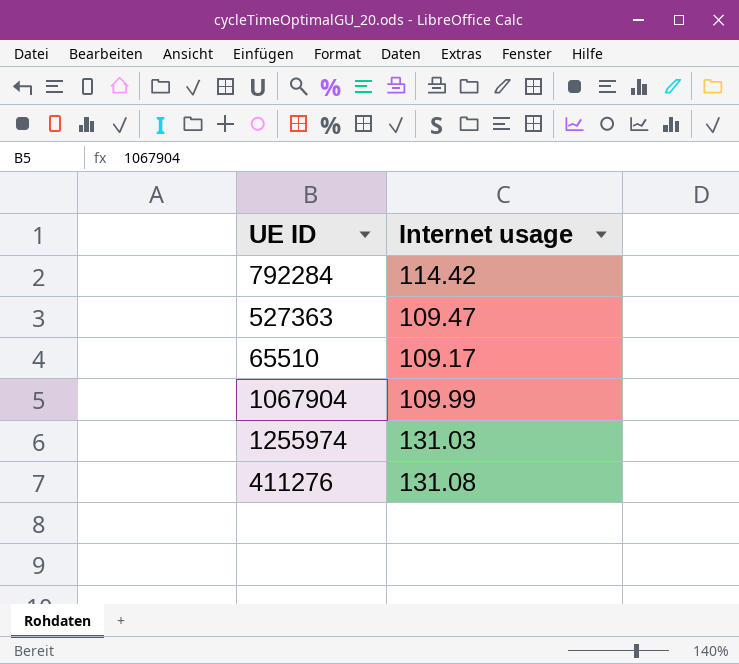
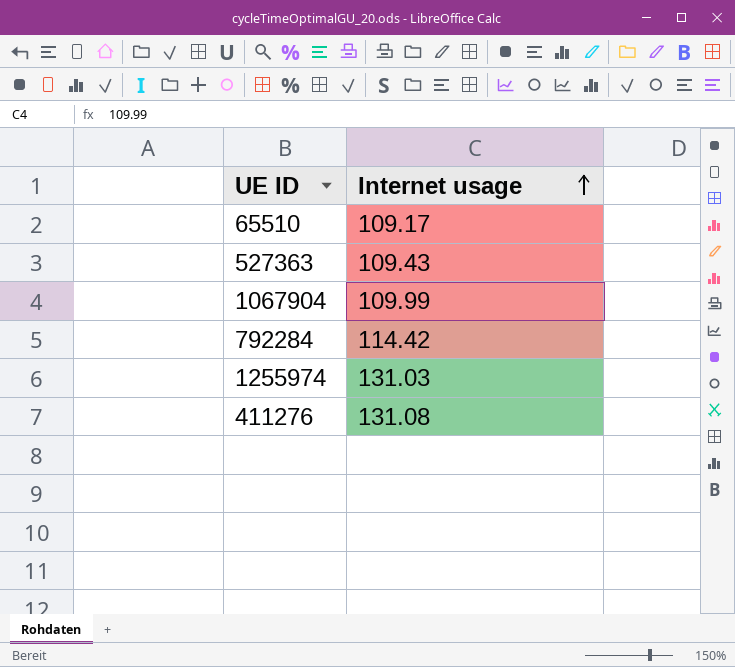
row order: none -> Internet usage ascending
527363 | Internet usage: 109.47 -> 109.43

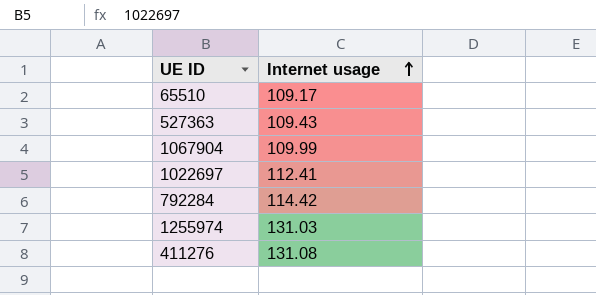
row 1022697: none -> 112.41

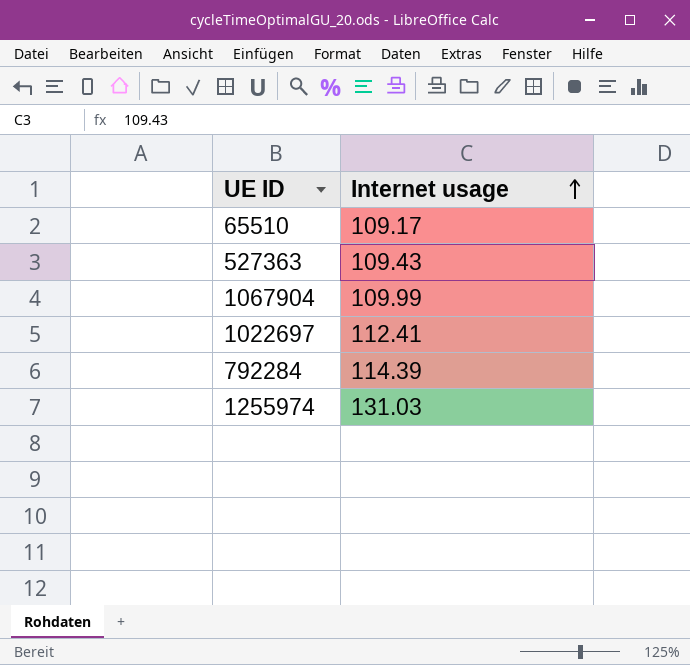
row 411276: 131.08 -> none
792284 | Internet usage: 114.42 -> 114.39

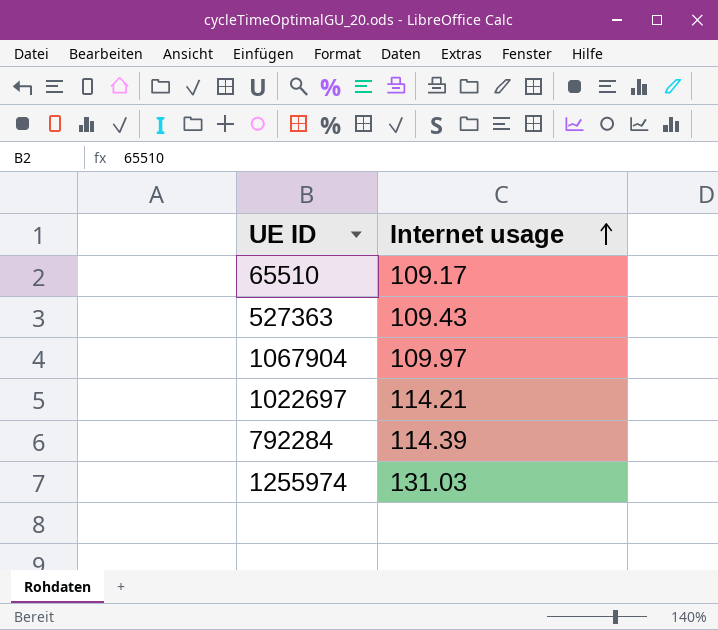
1067904 | Internet usage: 109.99 -> 109.97
1022697 | Internet usage: 112.41 -> 114.21

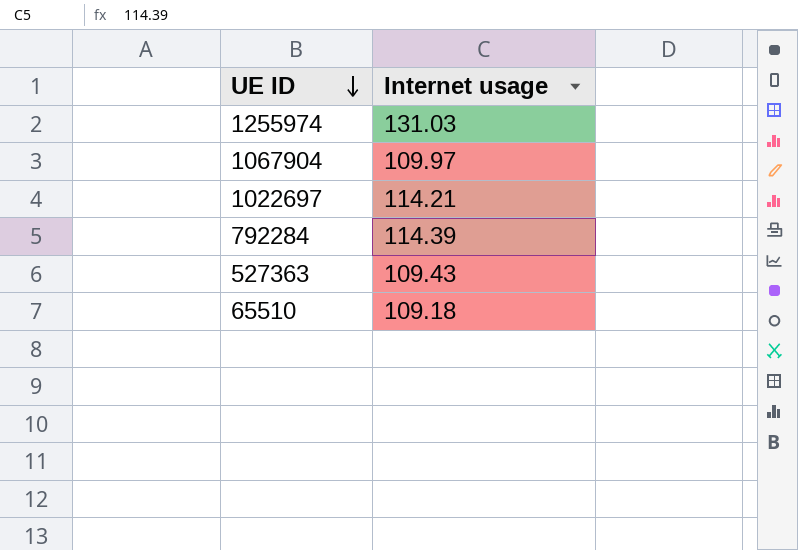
row order: Internet usage ascending -> UE ID descending
65510 | Internet usage: 109.17 -> 109.18

